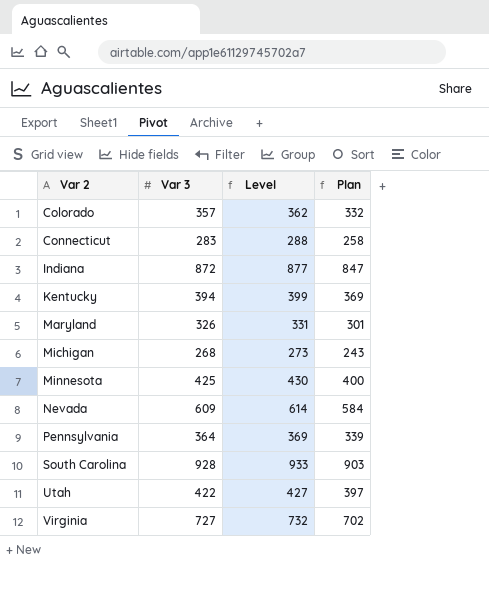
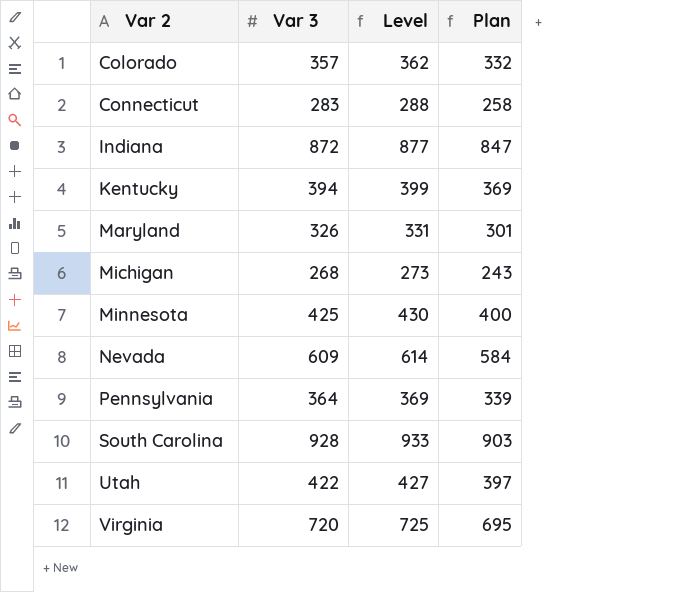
Virginia | Var 3: 727 -> 720
Virginia | Level: 732 -> 725
Virginia | Plan: 702 -> 695

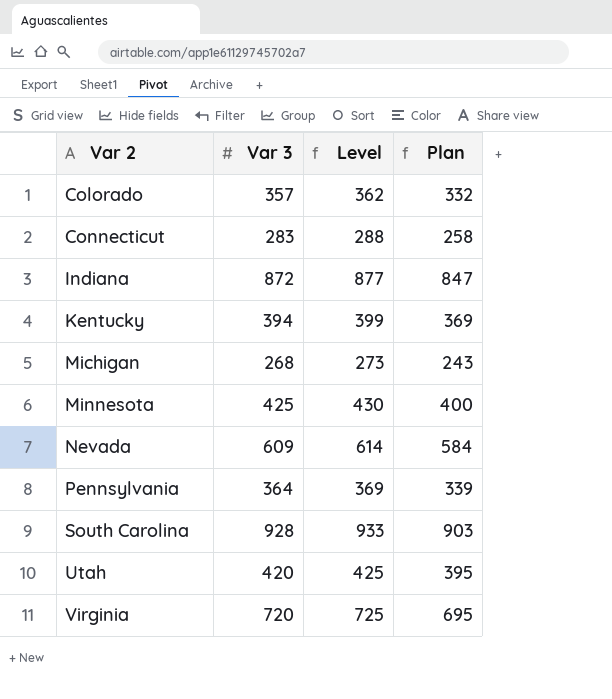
row Maryland: 326 | 331 | 301 -> none
Utah | Var 3: 422 -> 420
Utah | Level: 427 -> 425
Utah | Plan: 397 -> 395

